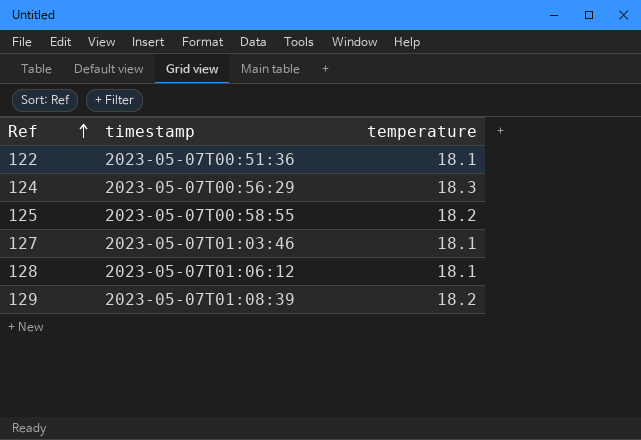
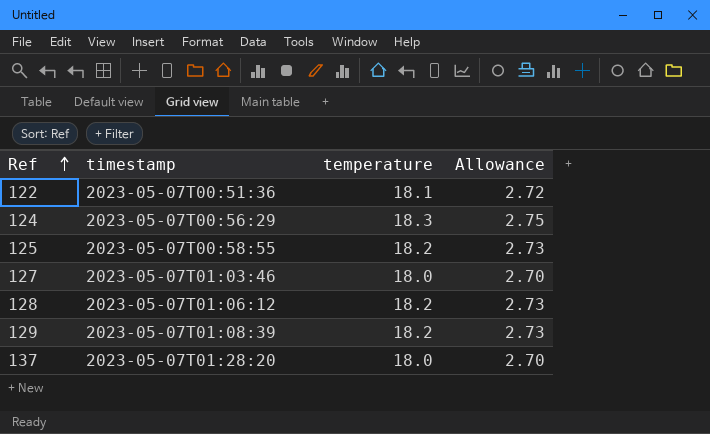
column Allowance | formula: none -> [temperature] * 0.15
127 | temperature: 18.1 -> 18.0
128 | temperature: 18.1 -> 18.2
row 137: none -> 2023-05-07T01:28:20 | 18.0 | 2.70

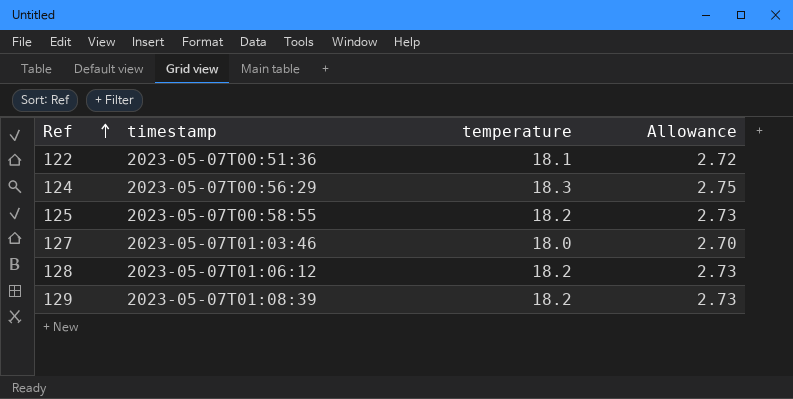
row 137: 2023-05-07T01:28:20 | 18.0 | 2.70 -> none

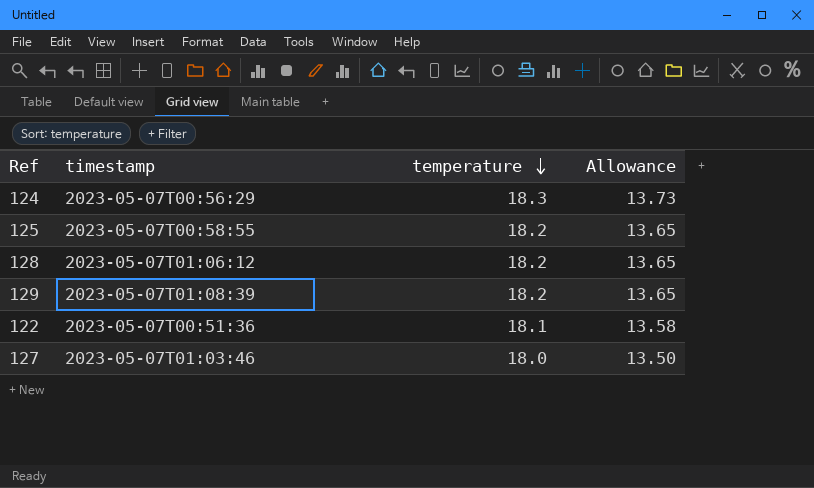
row order: Ref ascending -> temperature descending
column Allowance | formula: [temperature] * 0.15 -> [temperature] * 0.75

